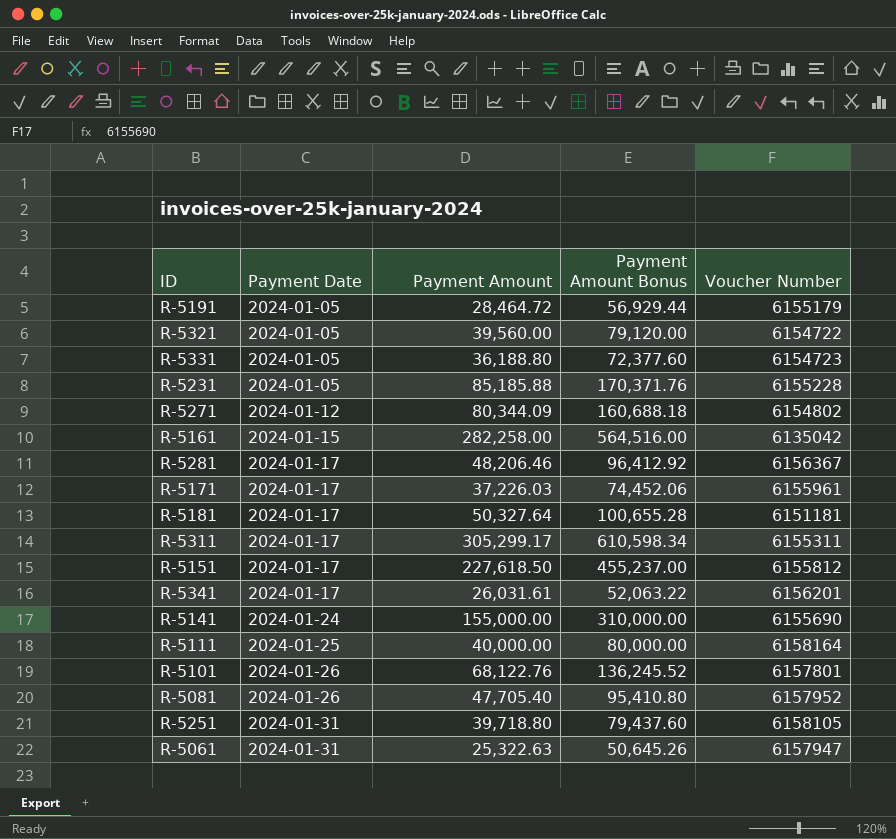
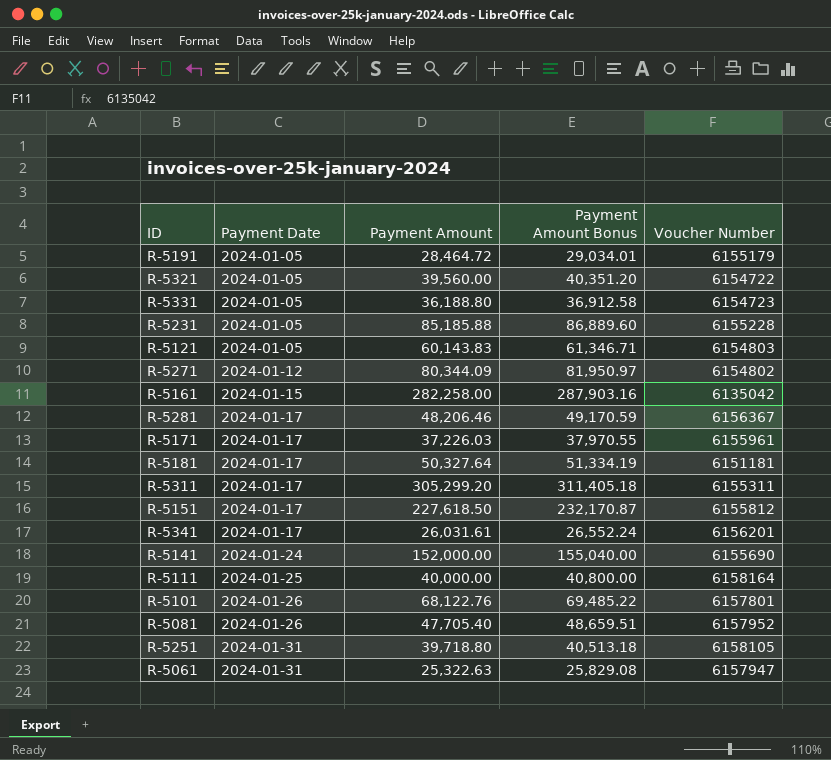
column Payment Amount Bonus | formula: [Payment Amount] * 2 -> [Payment Amount] * 1.02
row R-5121: none -> 2024-01-05 | 60,143.83 | 61,346.71 | 6154803
R-5311 | Payment Amount: 305,299.17 -> 305,299.20
R-5141 | Payment Amount: 155,000.00 -> 152,000.00

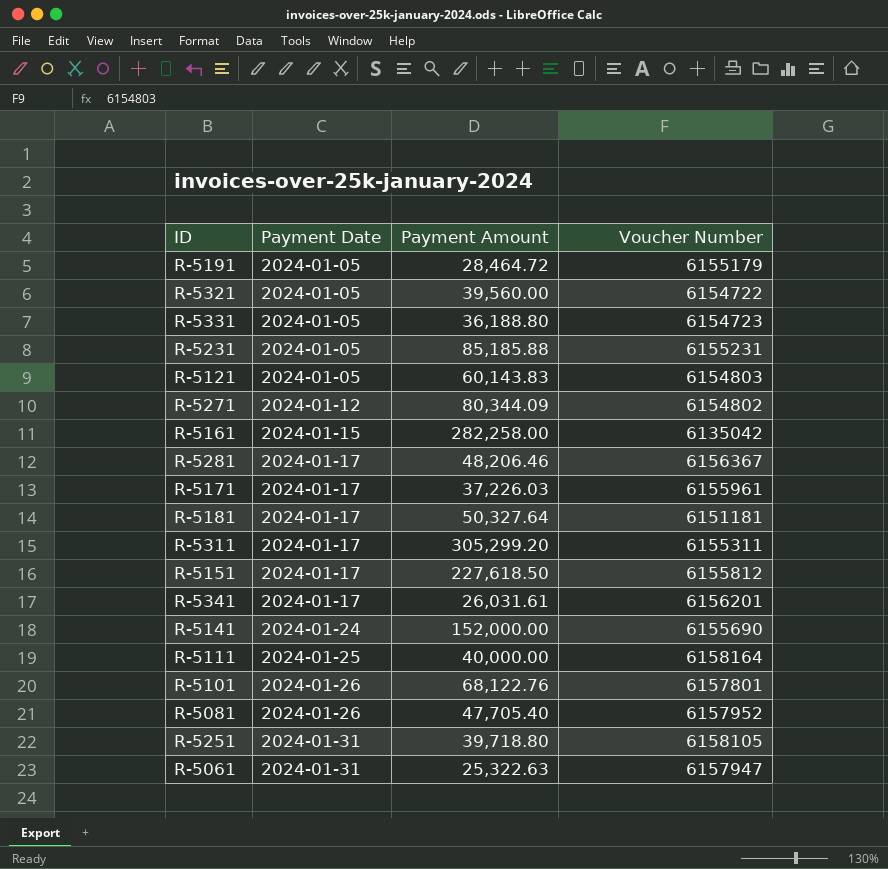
column Payment Amount Bonus | formula: [Payment Amount] * 1.02 -> none
R-5231 | Voucher Number: 6155228 -> 6155231

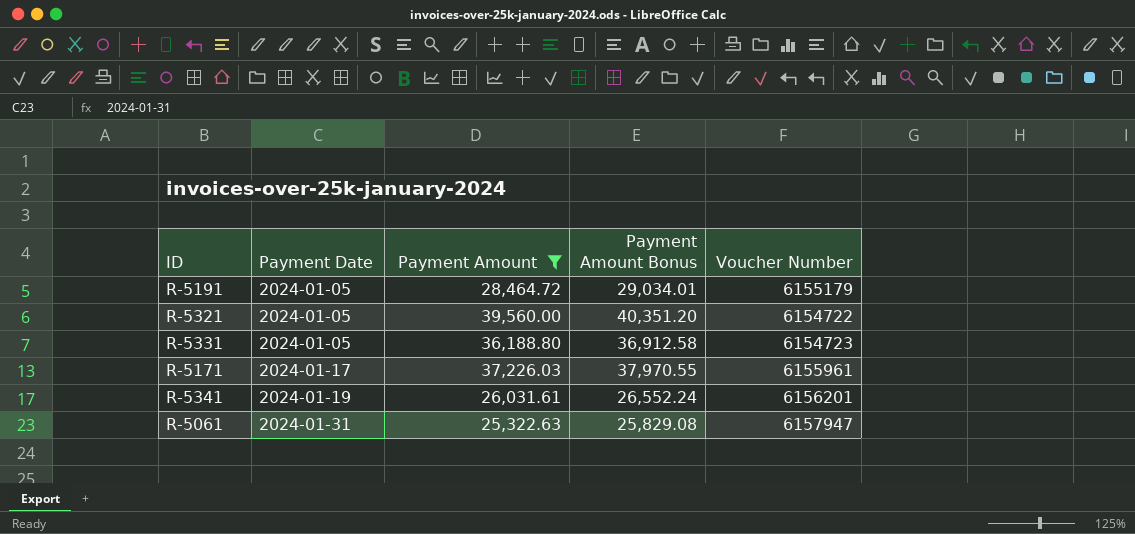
filter: none -> Payment Amount <= 39,560.00
column Payment Amount Bonus | formula: none -> [Payment Amount] * 1.02
R-5341 | Payment Date: 2024-01-17 -> 2024-01-19

